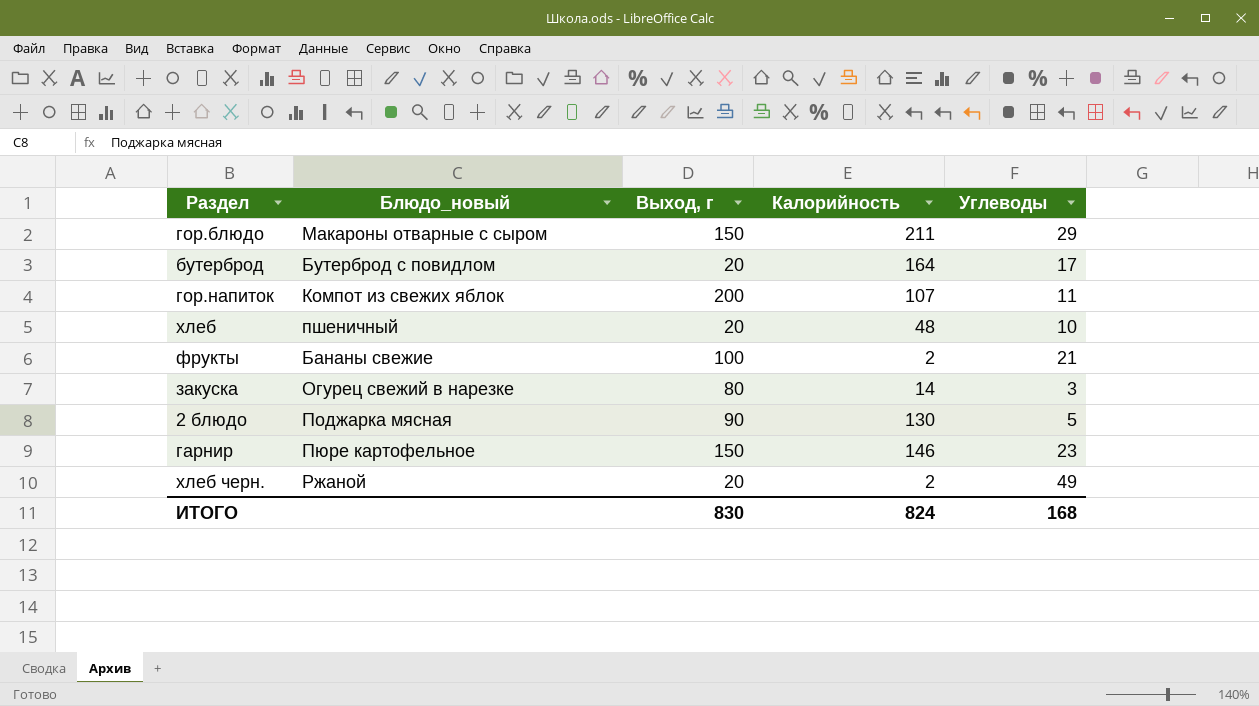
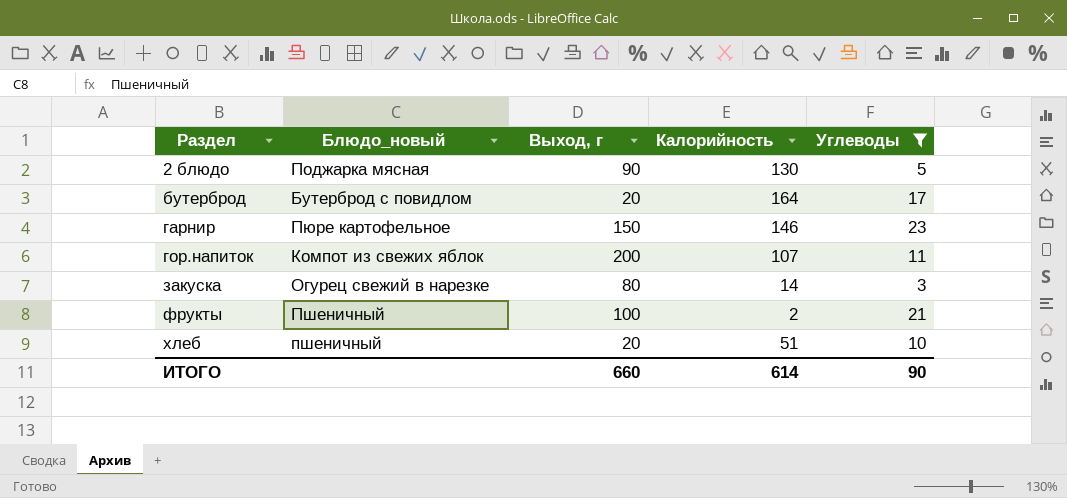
filter: none -> Углеводы <= 23
row order: none -> Раздел ascending
фрукты | Блюдо_новый: Бананы свежие -> Пшеничный
хлеб | Калорийность: 48 -> 51
ИТОГО | Выход, г: 830 -> 660
ИТОГО | Калорийность: 824 -> 614
ИТОГО | Углеводы: 168 -> 90

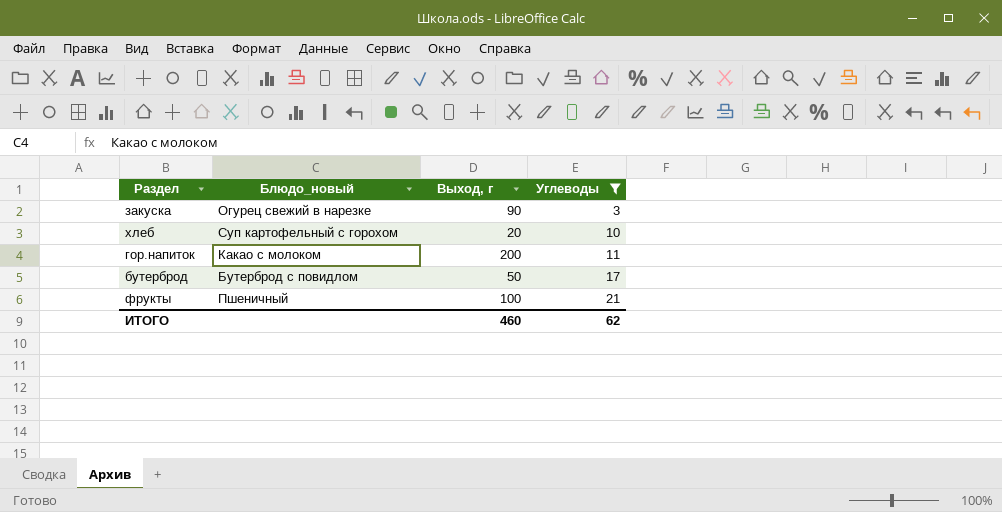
row order: Раздел ascending -> Углеводы ascending
column Калорийность | position: 4 -> none
row 2 блюдо: Поджарка мясная | 90 | 130 | 5 -> none
row гарнир: Пюре картофельное | 150 | 146 | 23 -> none
закуска | Выход, г: 80 -> 90
хлеб | Блюдо_новый: пшеничный -> Суп картофельный с горохом
гор.напиток | Блюдо_новый: Компот из свежих яблок -> Какао с молоком
бутерброд | Выход, г: 20 -> 50
ИТОГО | Выход, г: 660 -> 460
ИТОГО | Углеводы: 90 -> 62

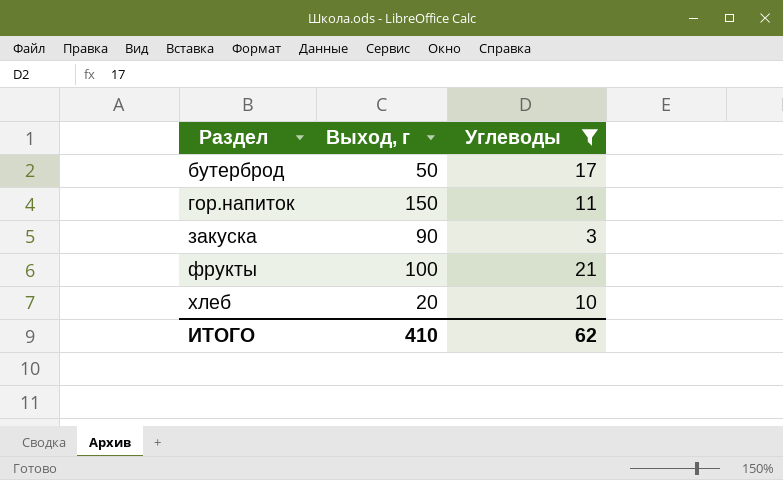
row order: Углеводы ascending -> Раздел ascending
column Блюдо_новый | position: 2 -> none
гор.напиток | Выход, г: 200 -> 150
ИТОГО | Выход, г: 460 -> 410

